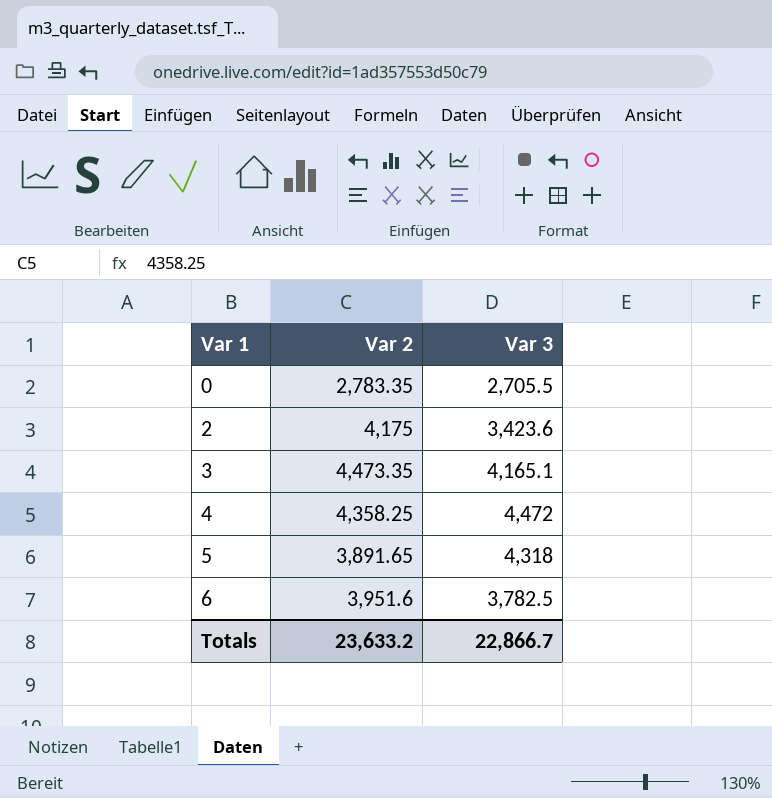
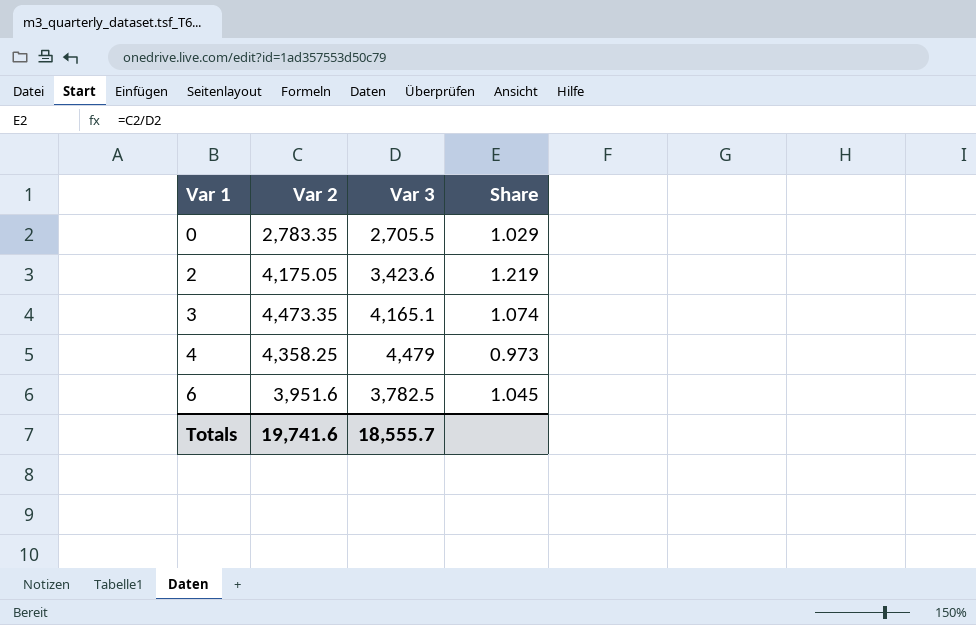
column Share | formula: none -> [Var 2] / [Var 3]
row 5: 3,891.65 | 4,318 -> none
2 | Var 2: 4,175 -> 4,175.05
4 | Var 3: 4,472 -> 4,479
Totals | Var 2: 23,633.2 -> 19,741.6
Totals | Var 3: 22,866.7 -> 18,555.7

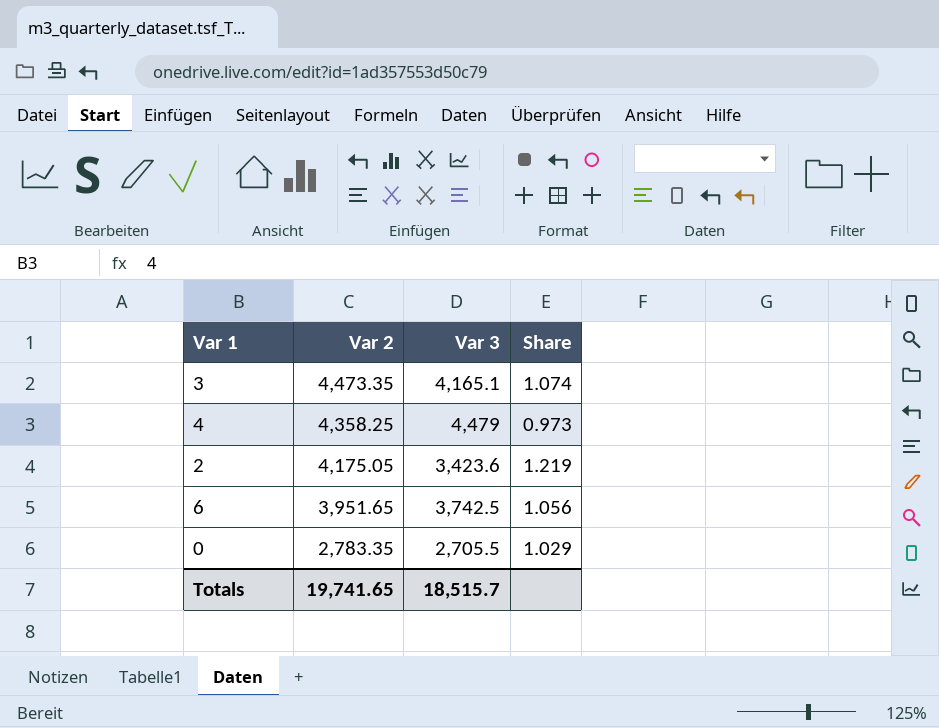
row order: Var 1 ascending -> Var 2 descending
6 | Var 2: 3,951.6 -> 3,951.65
6 | Var 3: 3,782.5 -> 3,742.5
6 | Share: 1.045 -> 1.056
Totals | Var 2: 19,741.6 -> 19,741.65
Totals | Var 3: 18,555.7 -> 18,515.7

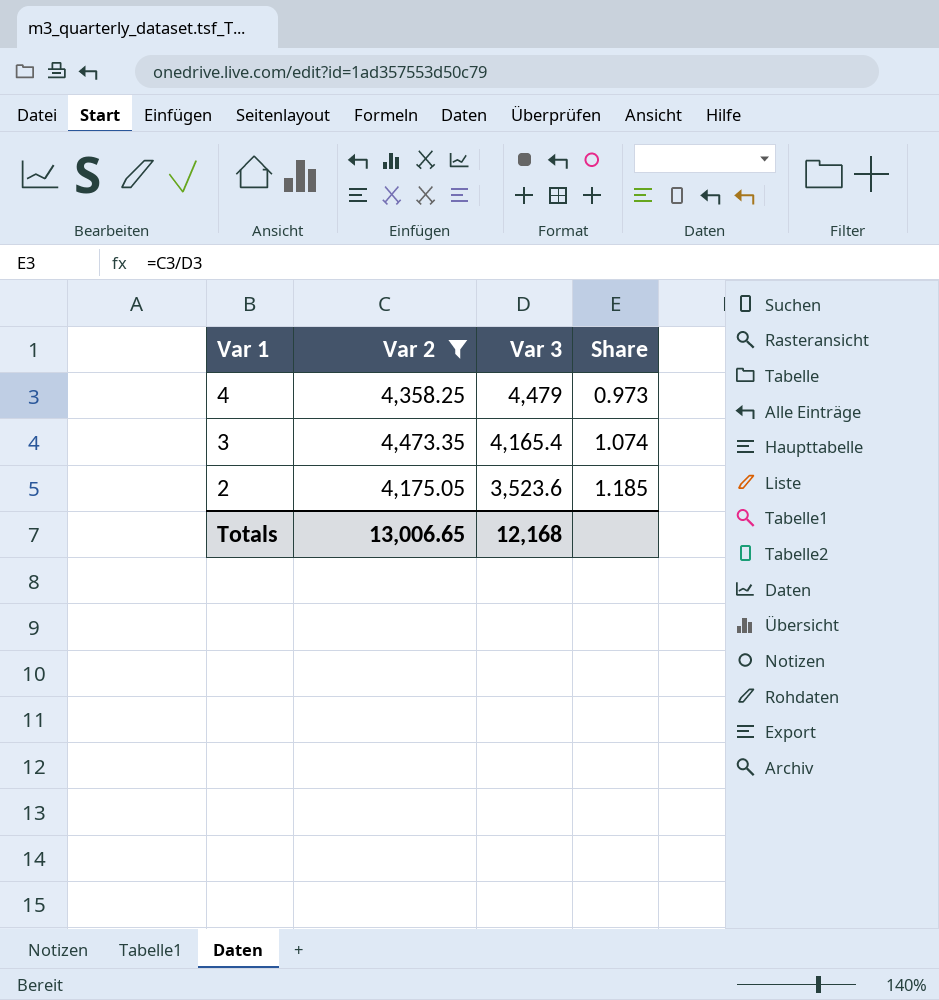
filter: none -> Var 2 >= 4,175.05
row order: Var 2 descending -> Var 1 descending
3 | Var 3: 4,165.1 -> 4,165.4
2 | Var 3: 3,423.6 -> 3,523.6
2 | Share: 1.219 -> 1.185
Totals | Var 2: 19,741.65 -> 13,006.65
Totals | Var 3: 18,515.7 -> 12,168

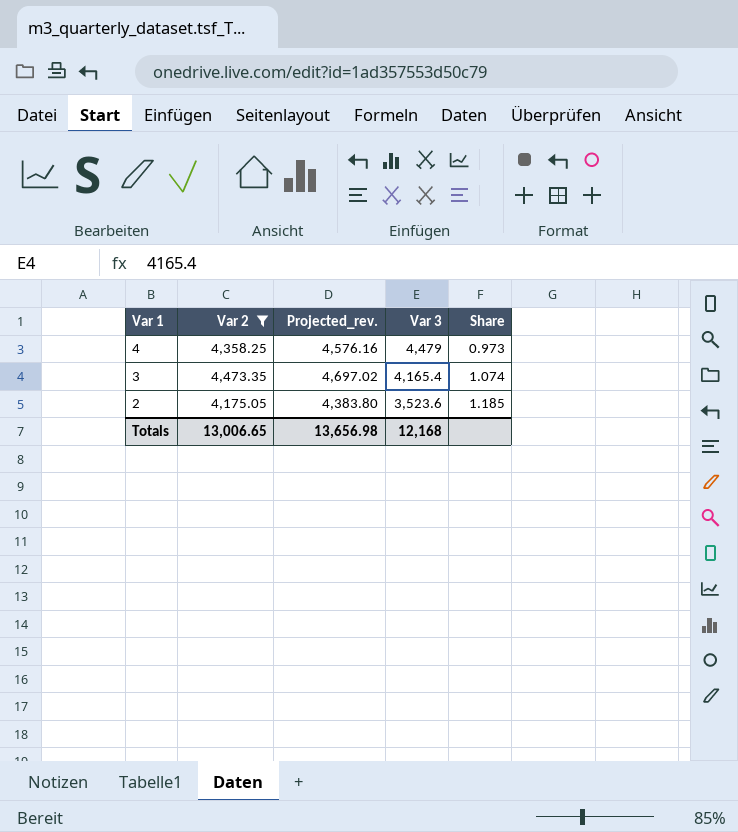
column Projected_rev. | formula: none -> [Var 2] * 1.05

